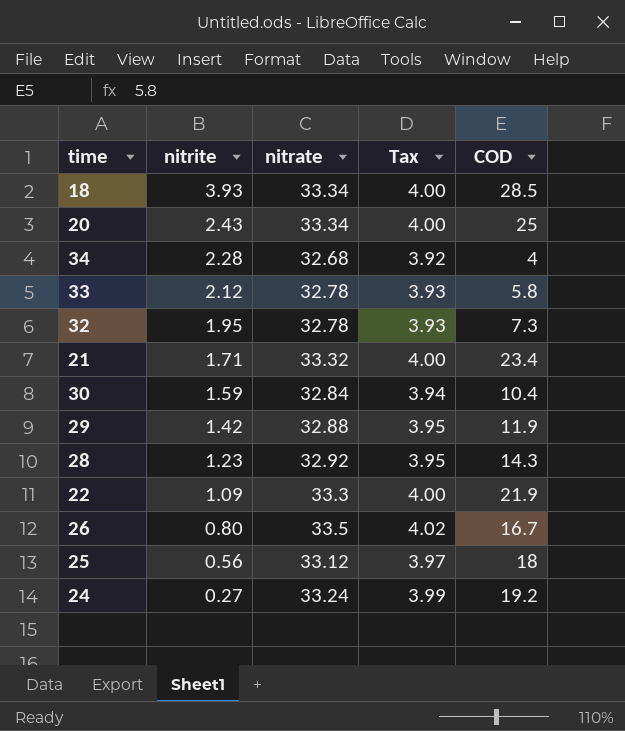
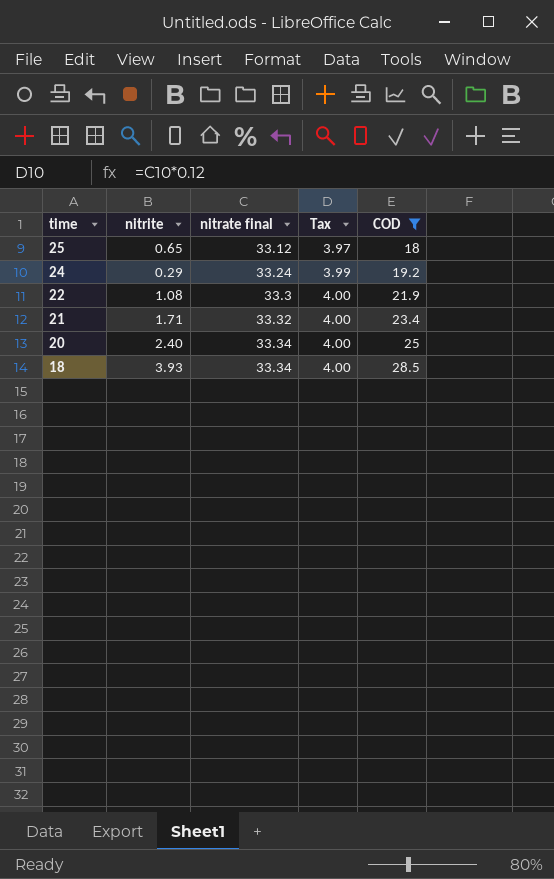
filter: none -> COD >= 18
row order: nitrite descending -> time descending
column name: nitrate -> nitrate final
25 | nitrite: 0.56 -> 0.65
24 | nitrite: 0.27 -> 0.29
22 | nitrite: 1.09 -> 1.08
20 | nitrite: 2.43 -> 2.40

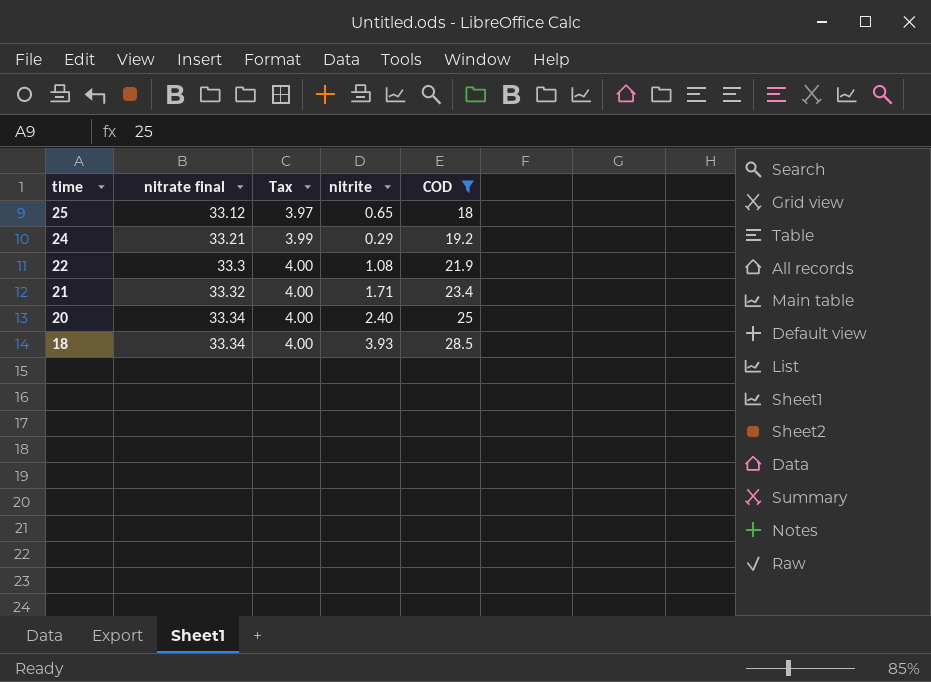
column nitrite | position: 2 -> 4
24 | nitrate final: 33.24 -> 33.21

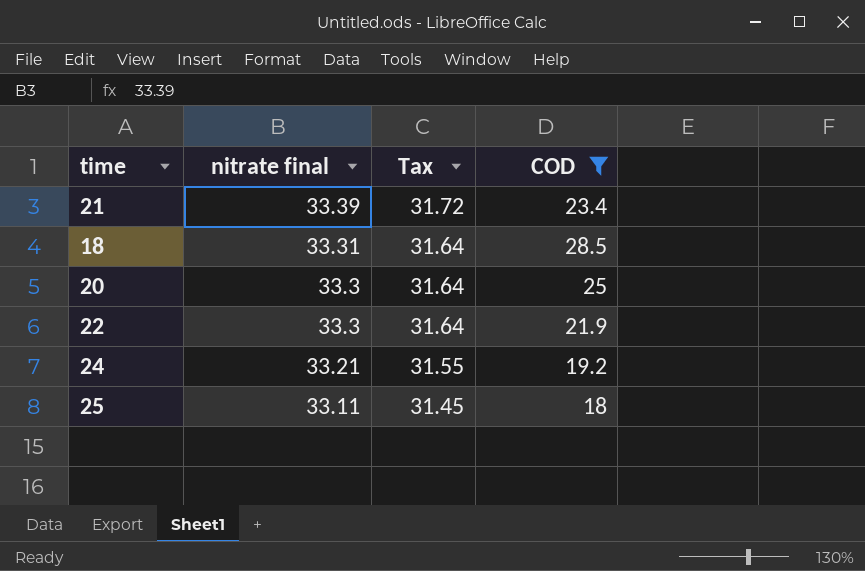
row order: time descending -> nitrate final descending
column nitrite | position: 4 -> none
column Tax | formula: [nitrate final] * 0.12 -> [nitrate final] * 0.95
21 | nitrate final: 33.32 -> 33.39
18 | nitrate final: 33.34 -> 33.31
20 | nitrate final: 33.34 -> 33.3
25 | nitrate final: 33.12 -> 33.11

